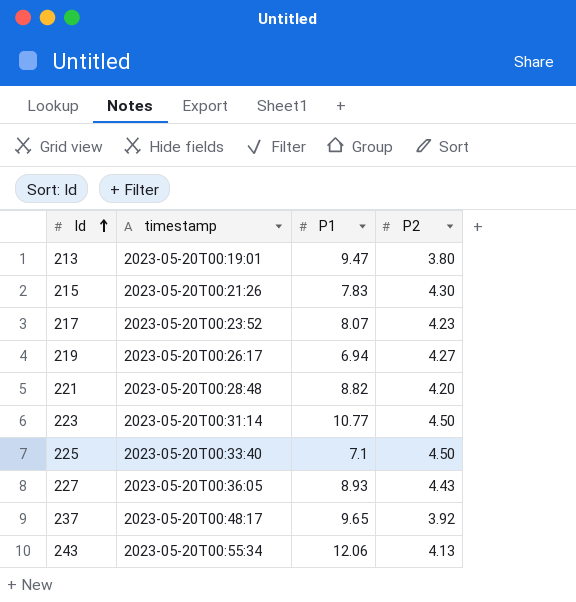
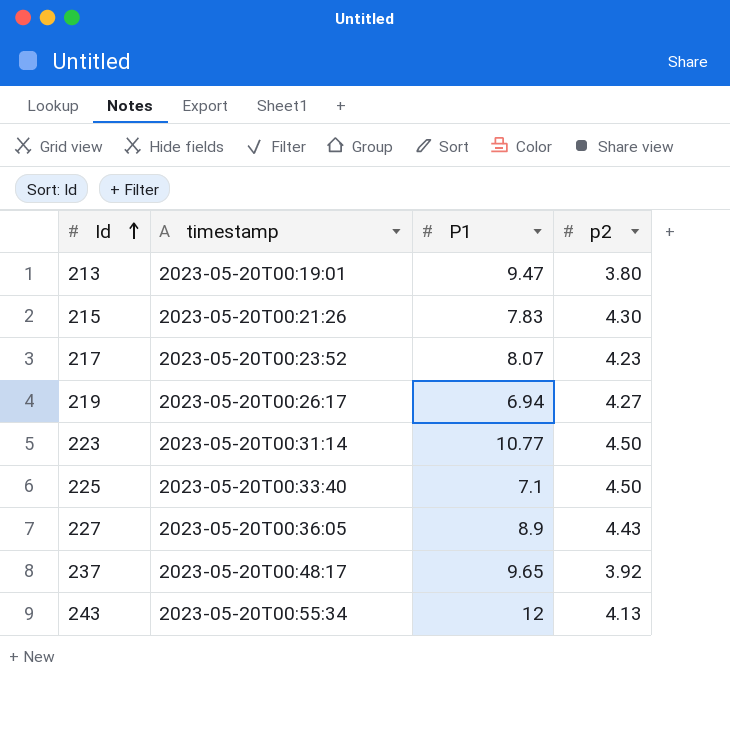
column name: P2 -> p2
row 221: 2023-05-20T00:28:48 | 8.82 | 4.20 -> none
227 | P1: 8.93 -> 8.9
243 | P1: 12.06 -> 12

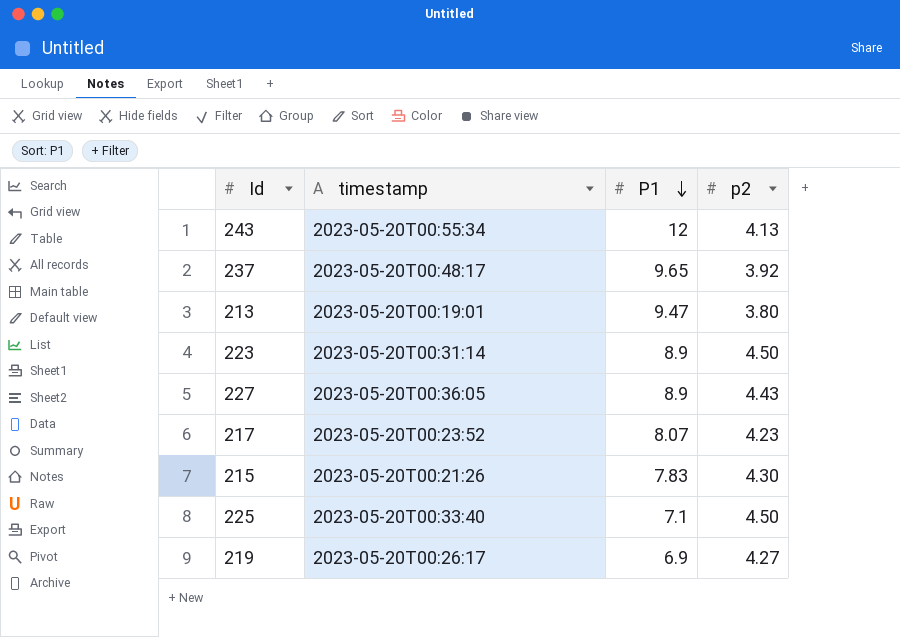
row order: Id ascending -> P1 descending
223 | P1: 10.77 -> 8.9
219 | P1: 6.94 -> 6.9

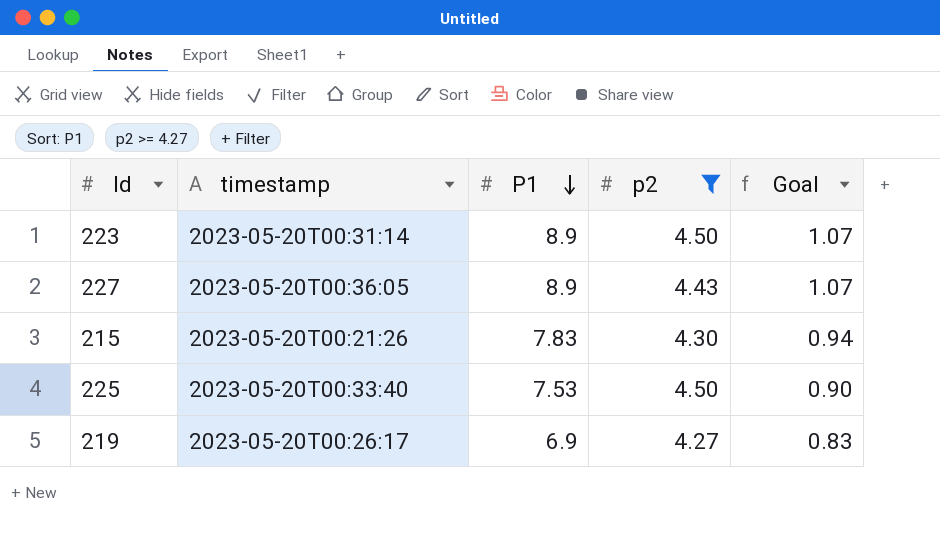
filter: none -> p2 >= 4.27
column Goal | formula: none -> [P1] * 0.12
225 | P1: 7.1 -> 7.53

